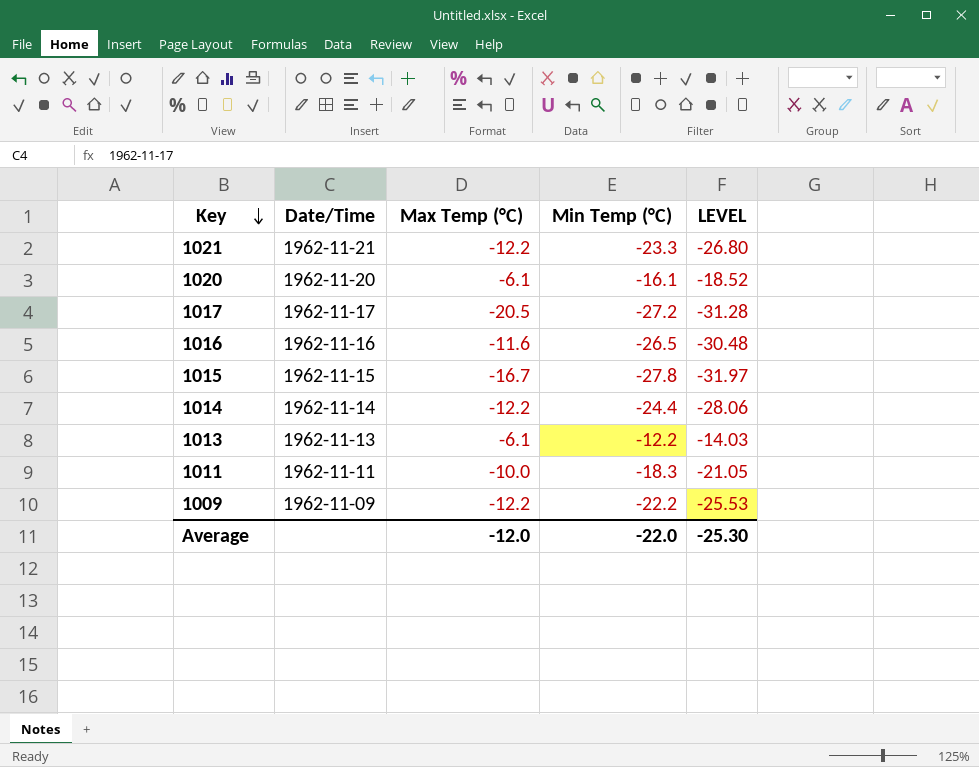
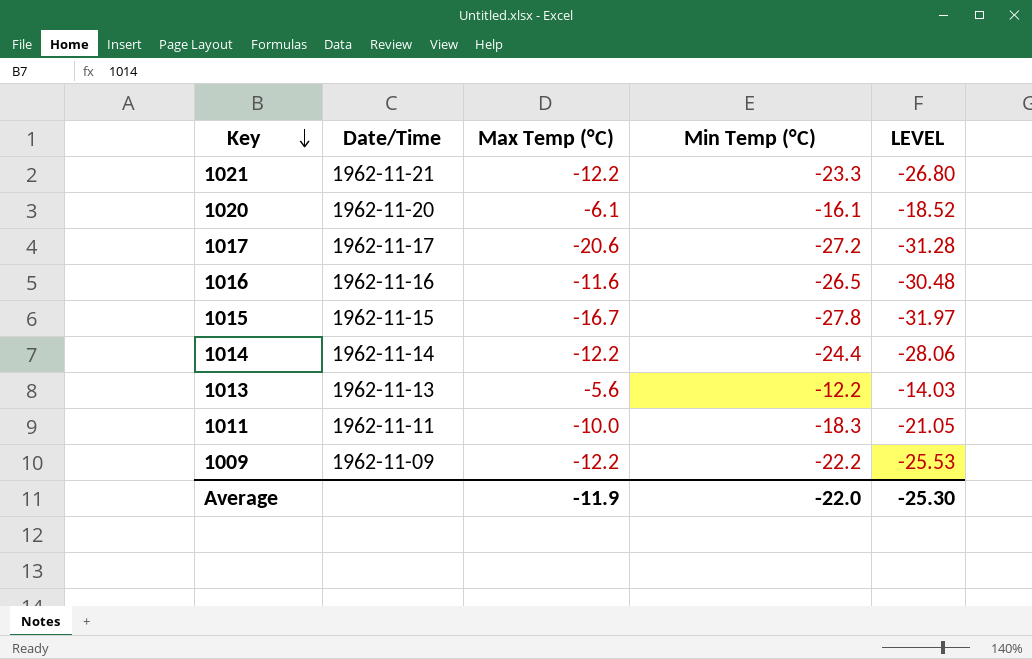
1017 | Max Temp (°C): -20.5 -> -20.6
1013 | Max Temp (°C): -6.1 -> -5.6
Average | Max Temp (°C): -12.0 -> -11.9

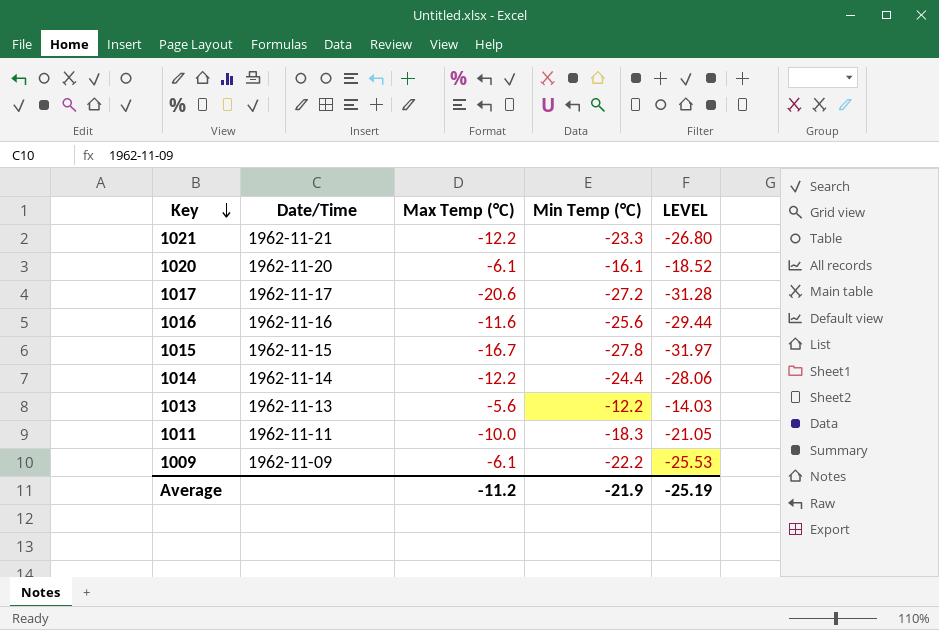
1016 | Min Temp (°C): -26.5 -> -25.6
1016 | LEVEL: -30.48 -> -29.44
1009 | Max Temp (°C): -12.2 -> -6.1
Average | Max Temp (°C): -11.9 -> -11.2
Average | Min Temp (°C): -22.0 -> -21.9
Average | LEVEL: -25.30 -> -25.19

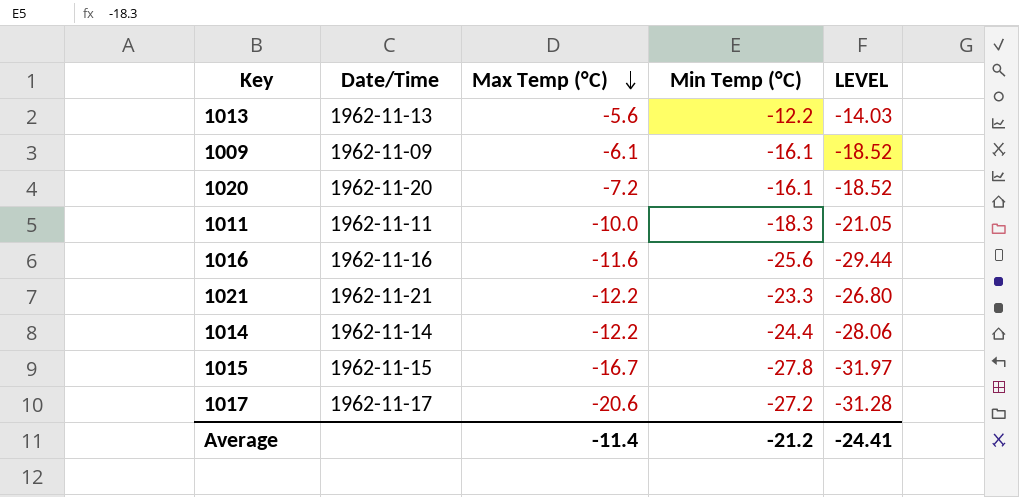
row order: Key descending -> Max Temp (°C) descending
1009 | Min Temp (°C): -22.2 -> -16.1
1009 | LEVEL: -25.53 -> -18.52
1020 | Max Temp (°C): -6.1 -> -7.2
Average | Max Temp (°C): -11.2 -> -11.4
Average | Min Temp (°C): -21.9 -> -21.2
Average | LEVEL: -25.19 -> -24.41

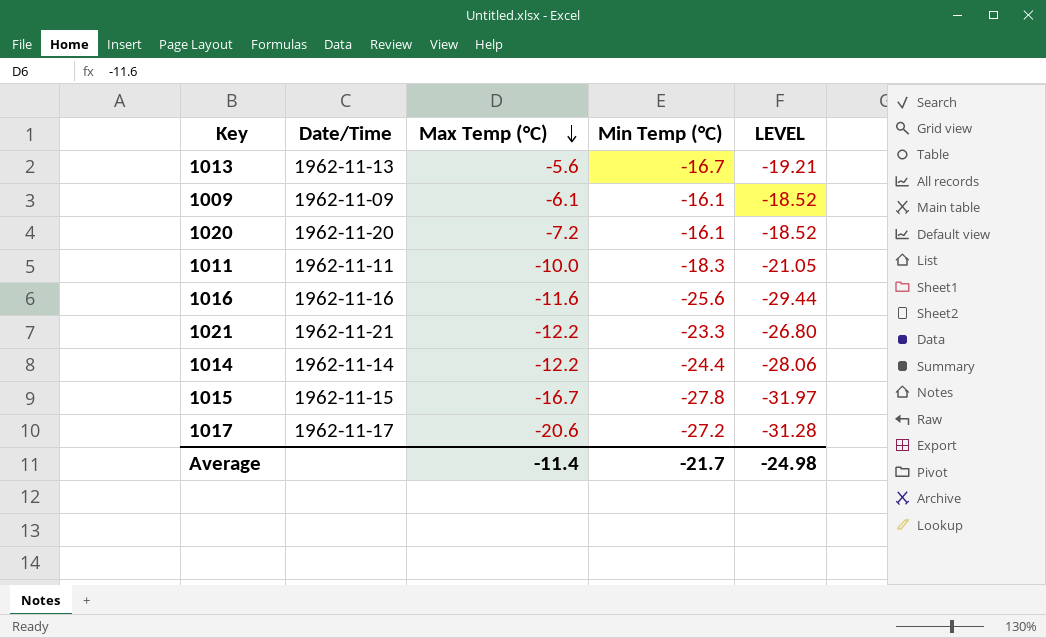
1013 | Min Temp (°C): -12.2 -> -16.7
1013 | LEVEL: -14.03 -> -19.21
Average | Min Temp (°C): -21.2 -> -21.7
Average | LEVEL: -24.41 -> -24.98

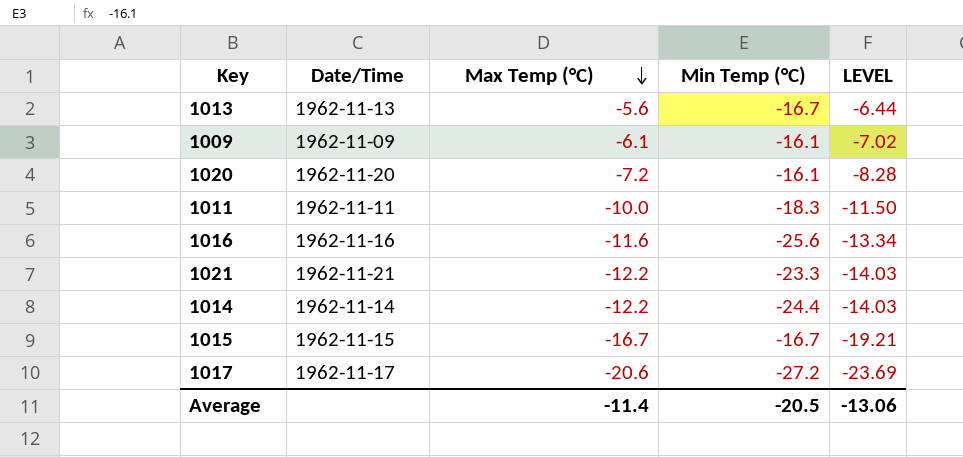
column LEVEL | formula: [Min Temp (°C)] * 1.15 -> [Max Temp (°C)] * 1.15
1015 | Min Temp (°C): -27.8 -> -16.7
Average | Min Temp (°C): -21.7 -> -20.5
Average | LEVEL: -24.98 -> -13.06

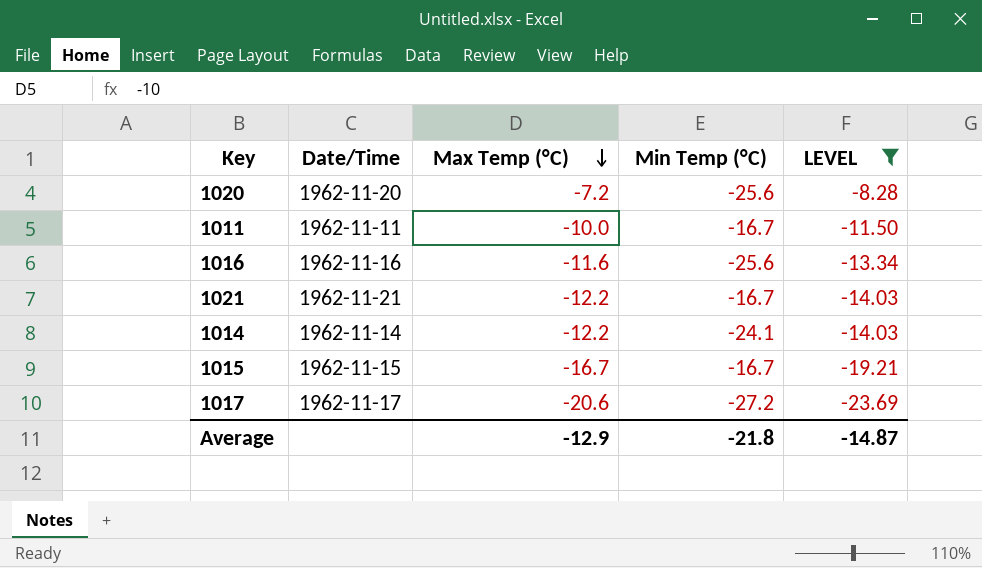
filter: none -> LEVEL <= -8.28
1020 | Min Temp (°C): -16.1 -> -25.6
1011 | Min Temp (°C): -18.3 -> -16.7
1021 | Min Temp (°C): -23.3 -> -16.7
1014 | Min Temp (°C): -24.4 -> -24.1
Average | Max Temp (°C): -11.4 -> -12.9
Average | Min Temp (°C): -20.5 -> -21.8
Average | LEVEL: -13.06 -> -14.87

